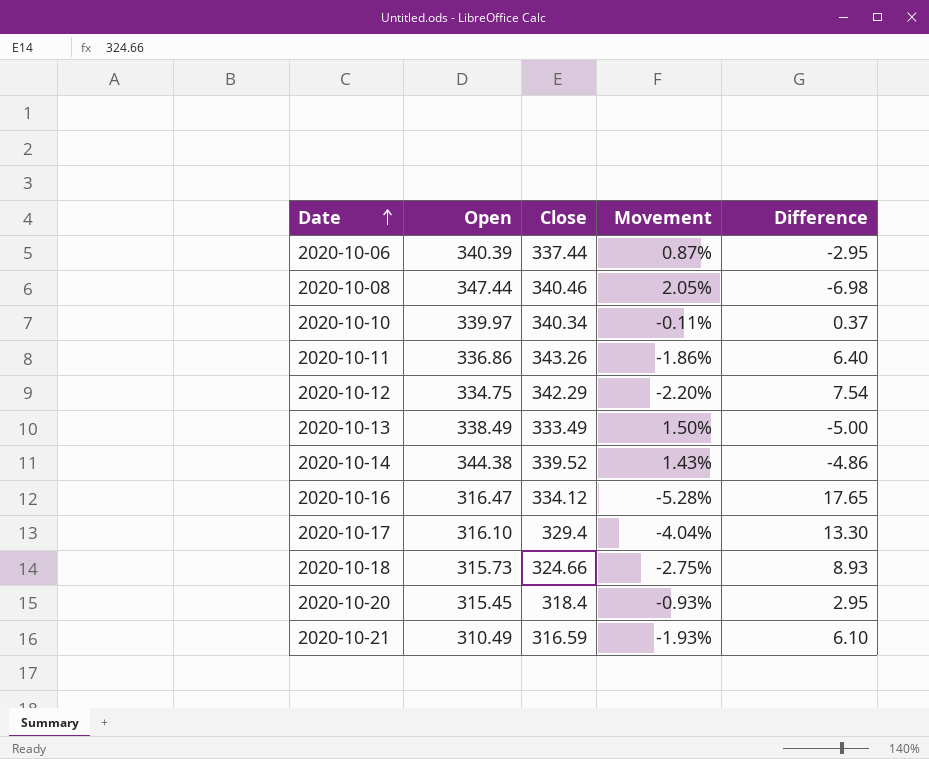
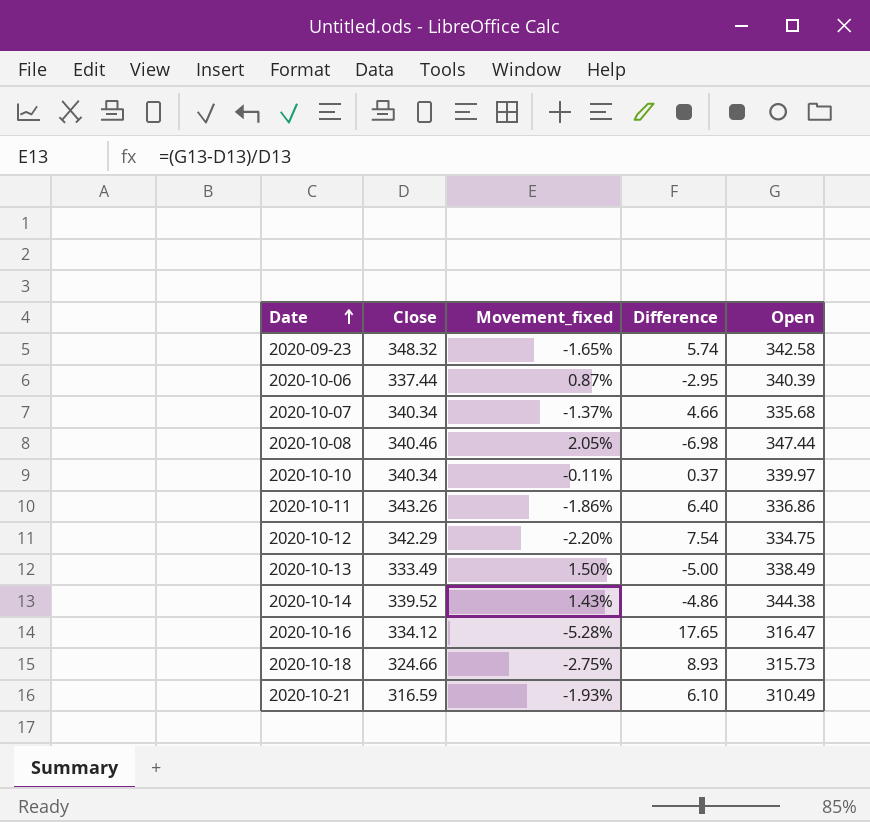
column name: Movement -> Movement_fixed
column Open | position: 2 -> 5
row 2020-10-17: 316.10 | 329.4 | -4.04% | 13.30 -> none
row 2020-10-20: 315.45 | 318.4 | -0.93% | 2.95 -> none
row 2020-09-23: none -> 348.32 | -1.65% | 5.74 | 342.58
row 2020-10-07: none -> 340.34 | -1.37% | 4.66 | 335.68

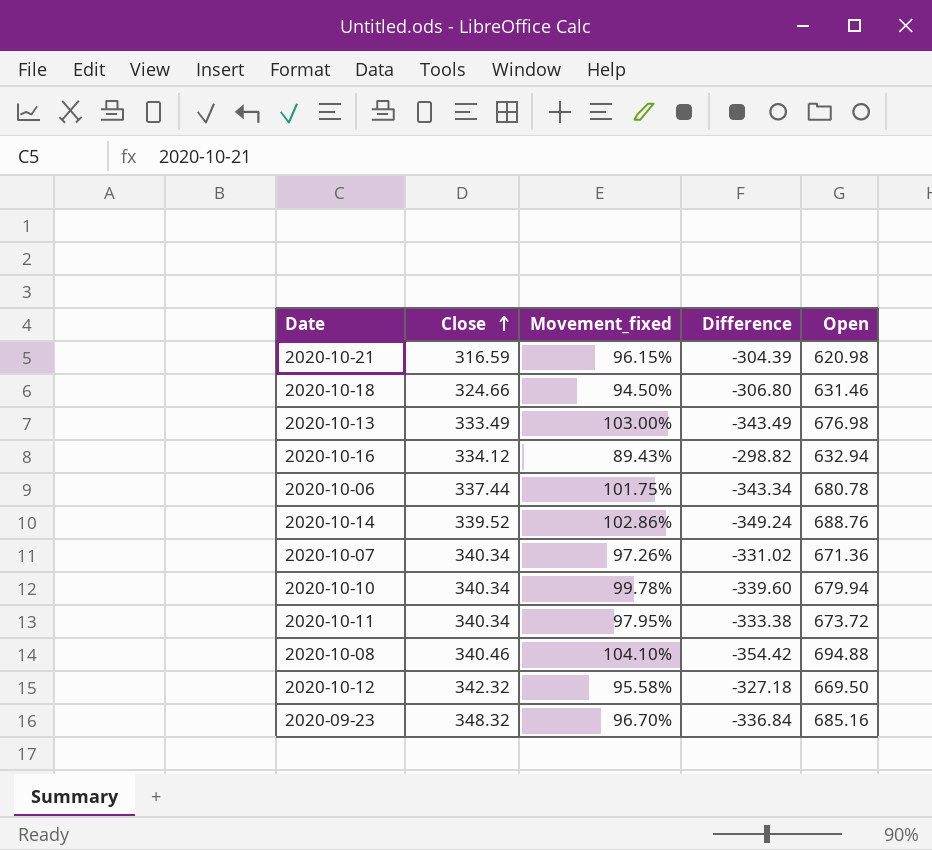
row order: Date ascending -> Close ascending
2020-10-21 | Movement_fixed: -1.93% -> 96.15%
2020-10-21 | Difference: 6.10 -> -304.39
2020-10-21 | Open: 310.49 -> 620.98
2020-10-18 | Movement_fixed: -2.75% -> 94.50%
2020-10-18 | Difference: 8.93 -> -306.80
2020-10-18 | Open: 315.73 -> 631.46
2020-10-13 | Movement_fixed: 1.50% -> 103.00%
2020-10-13 | Difference: -5.00 -> -343.49
2020-10-13 | Open: 338.49 -> 676.98
2020-10-16 | Movement_fixed: -5.28% -> 89.43%
2020-10-16 | Difference: 17.65 -> -298.82
2020-10-16 | Open: 316.47 -> 632.94
2020-10-06 | Movement_fixed: 0.87% -> 101.75%
2020-10-06 | Difference: -2.95 -> -343.34
2020-10-06 | Open: 340.39 -> 680.78
2020-10-14 | Movement_fixed: 1.43% -> 102.86%
2020-10-14 | Difference: -4.86 -> -349.24
2020-10-14 | Open: 344.38 -> 688.76
2020-10-07 | Movement_fixed: -1.37% -> 97.26%
2020-10-07 | Difference: 4.66 -> -331.02
2020-10-07 | Open: 335.68 -> 671.36
2020-10-10 | Movement_fixed: -0.11% -> 99.78%
2020-10-10 | Difference: 0.37 -> -339.60
2020-10-10 | Open: 339.97 -> 679.94
2020-10-11 | Close: 343.26 -> 340.34
2020-10-11 | Movement_fixed: -1.86% -> 97.95%
2020-10-11 | Difference: 6.40 -> -333.38
2020-10-11 | Open: 336.86 -> 673.72
2020-10-08 | Movement_fixed: 2.05% -> 104.10%
2020-10-08 | Difference: -6.98 -> -354.42
2020-10-08 | Open: 347.44 -> 694.88
2020-10-12 | Close: 342.29 -> 342.32
2020-10-12 | Movement_fixed: -2.20% -> 95.58%
2020-10-12 | Difference: 7.54 -> -327.18
2020-10-12 | Open: 334.75 -> 669.50
2020-09-23 | Movement_fixed: -1.65% -> 96.70%
2020-09-23 | Difference: 5.74 -> -336.84
2020-09-23 | Open: 342.58 -> 685.16

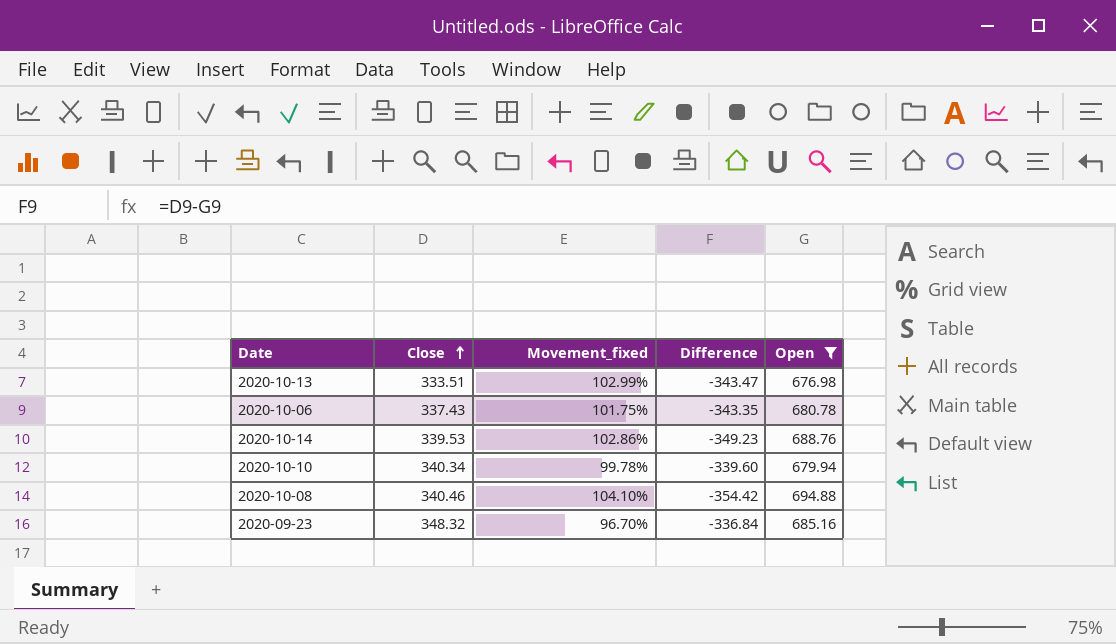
filter: none -> Open >= 676.98
2020-10-13 | Close: 333.49 -> 333.51
2020-10-13 | Movement_fixed: 103.00% -> 102.99%
2020-10-13 | Difference: -343.49 -> -343.47
2020-10-06 | Close: 337.44 -> 337.43
2020-10-06 | Difference: -343.34 -> -343.35
2020-10-14 | Close: 339.52 -> 339.53
2020-10-14 | Difference: -349.24 -> -349.23

